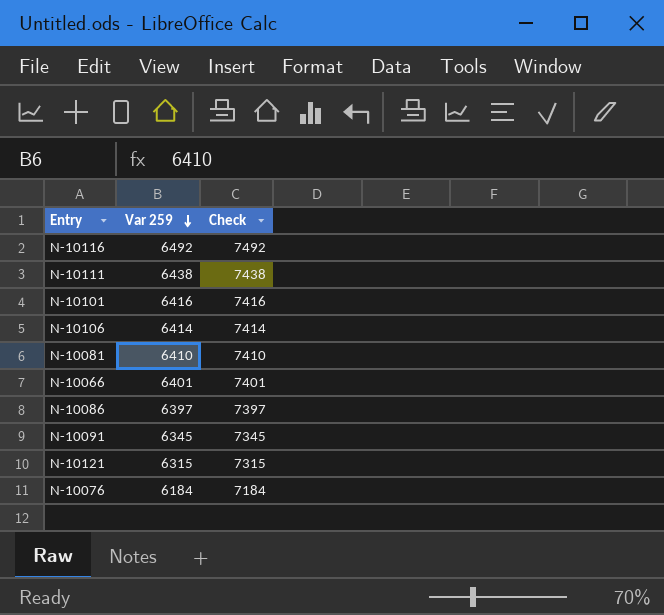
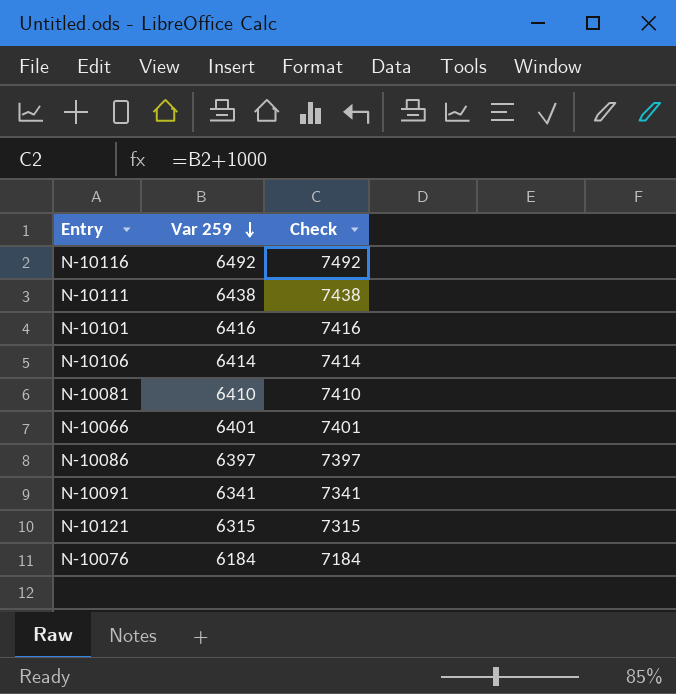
N-10091 | Var 259: 6345 -> 6341
N-10091 | Check: 7345 -> 7341

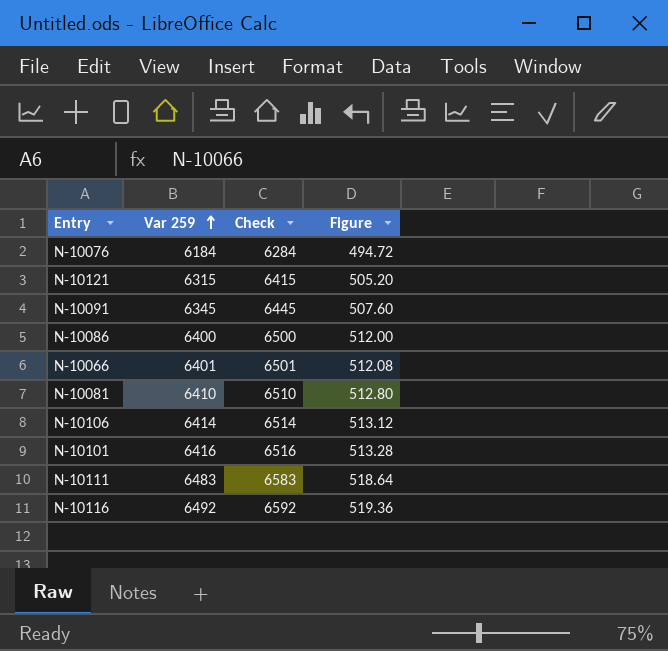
row order: Var 259 descending -> Var 259 ascending
column Check | formula: [Var 259] + 1000 -> [Var 259] + 100
column Figure | formula: none -> [Var 259] * 0.08
N-10091 | Var 259: 6341 -> 6345
N-10086 | Var 259: 6397 -> 6400
N-10111 | Var 259: 6438 -> 6483

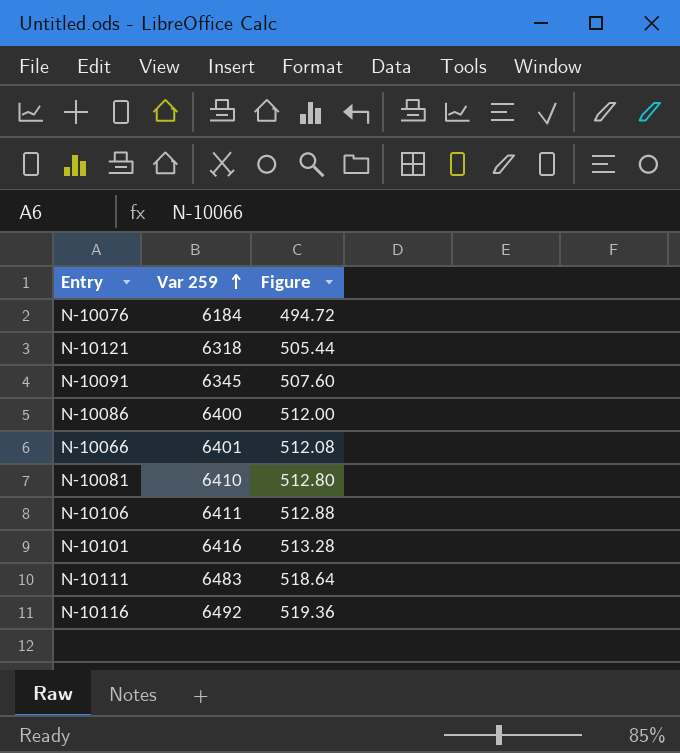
column Check | formula: [Var 259] + 100 -> none
N-10121 | Var 259: 6315 -> 6318
N-10121 | Figure: 505.20 -> 505.44
N-10106 | Var 259: 6414 -> 6411
N-10106 | Figure: 513.12 -> 512.88

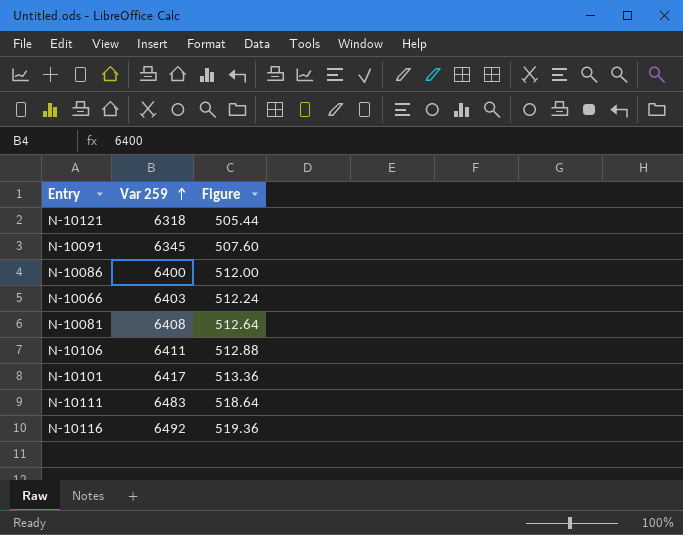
row N-10076: 6184 | 494.72 -> none
N-10066 | Var 259: 6401 -> 6403
N-10066 | Figure: 512.08 -> 512.24
N-10081 | Var 259: 6410 -> 6408
N-10081 | Figure: 512.80 -> 512.64
N-10101 | Var 259: 6416 -> 6417
N-10101 | Figure: 513.28 -> 513.36

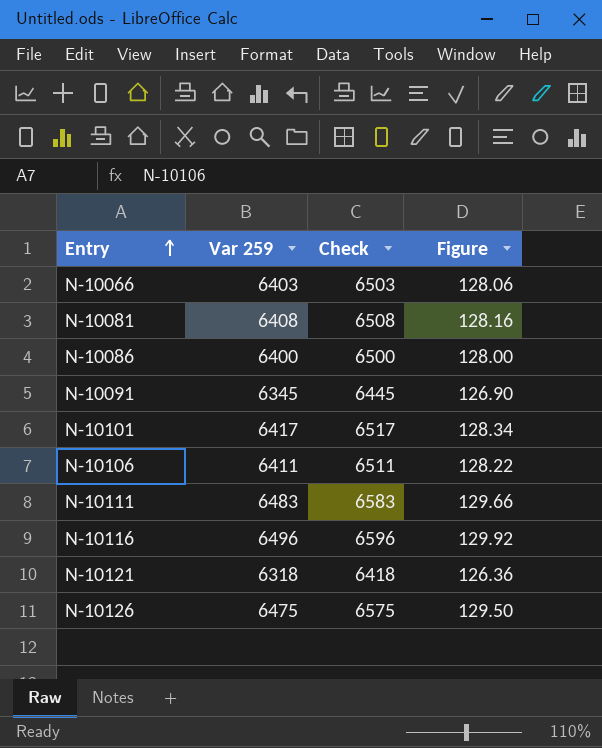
row order: Var 259 ascending -> Entry ascending
column Check | formula: none -> [Var 259] + 100
column Figure | formula: [Var 259] * 0.08 -> [Var 259] * 0.02
N-10116 | Var 259: 6492 -> 6496
row N-10126: none -> 6475 | 6575 | 129.50

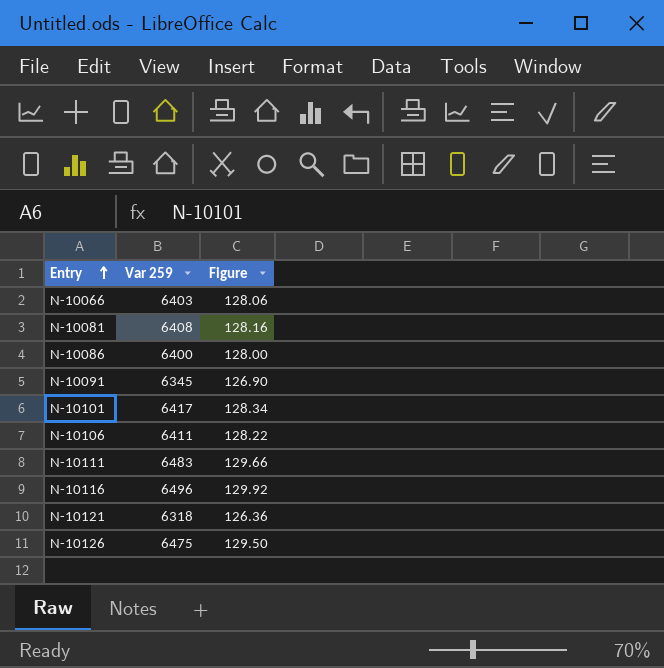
column Check | formula: [Var 259] + 100 -> none

